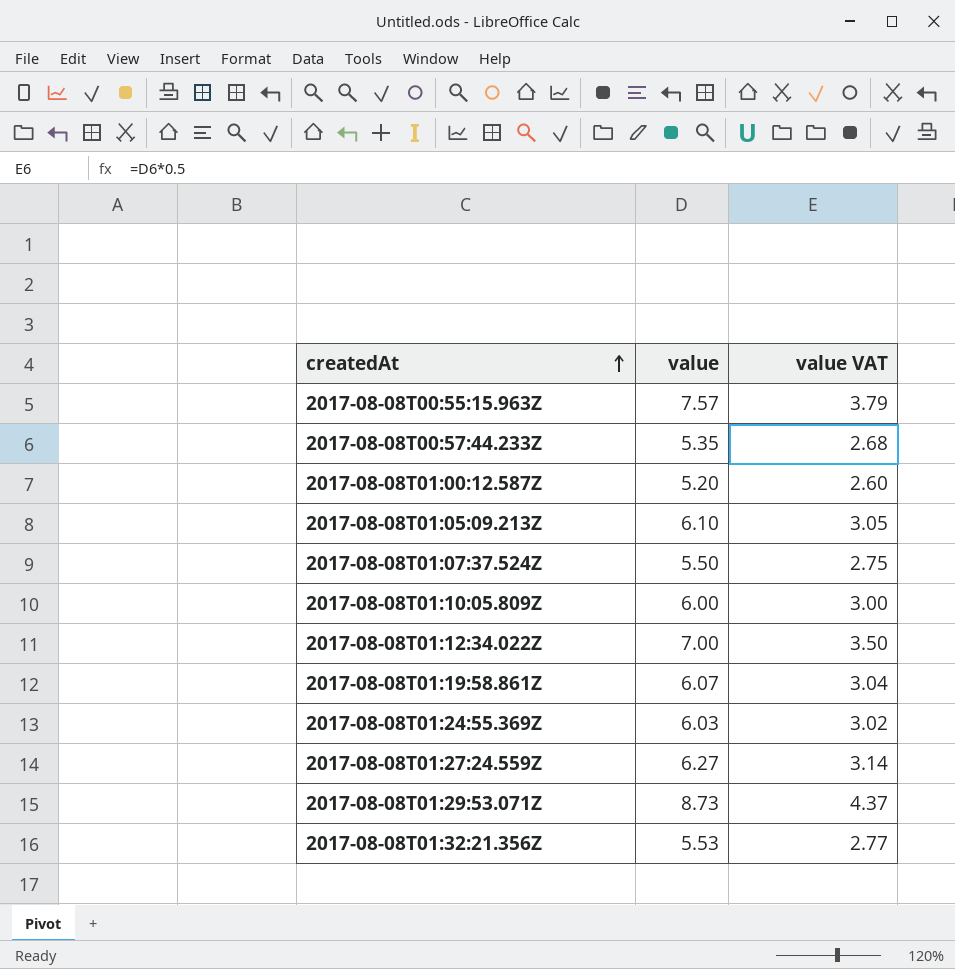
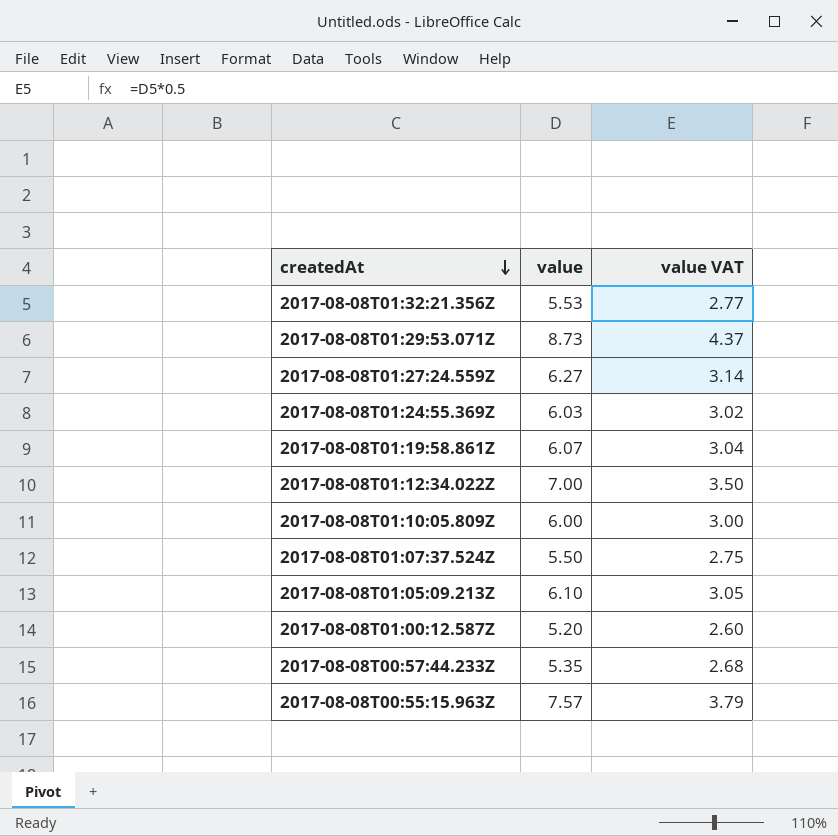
row order: createdAt ascending -> createdAt descending

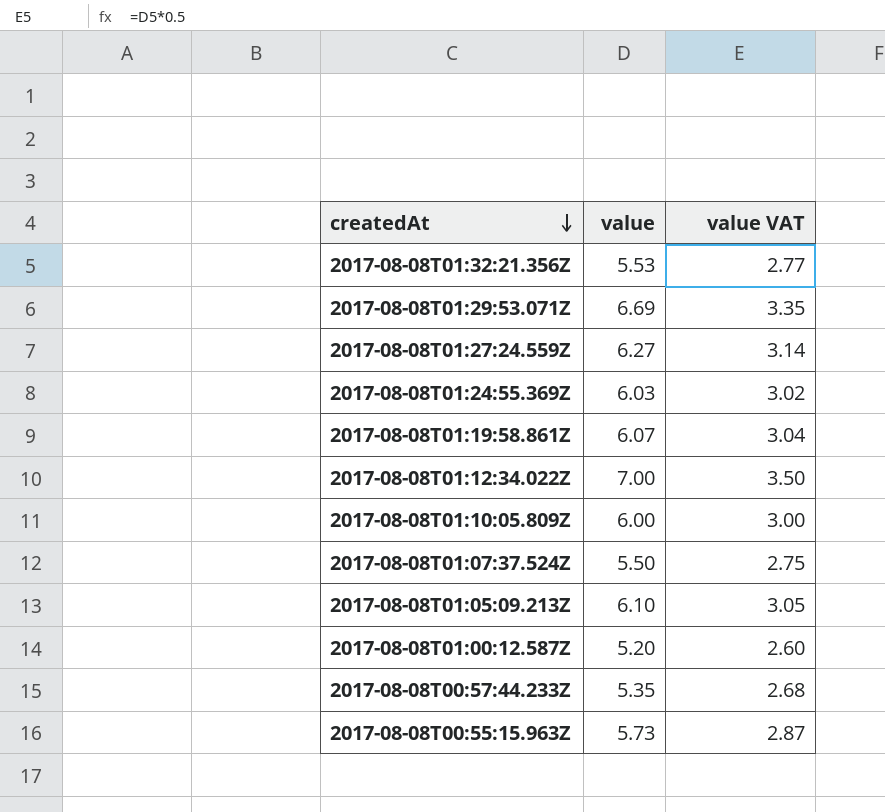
2017-08-08T01:29:53.071Z | value: 8.73 -> 6.69
2017-08-08T01:29:53.071Z | value VAT: 4.37 -> 3.35
2017-08-08T00:55:15.963Z | value: 7.57 -> 5.73
2017-08-08T00:55:15.963Z | value VAT: 3.79 -> 2.87

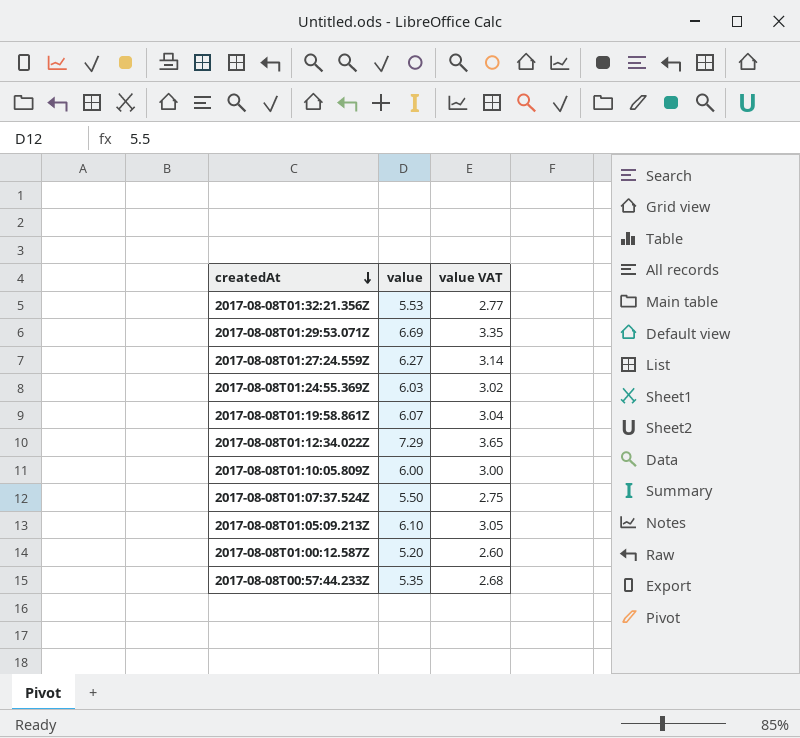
row 2017-08-08T00:55:15.963Z: 5.73 | 2.87 -> none
2017-08-08T01:12:34.022Z | value: 7.00 -> 7.29
2017-08-08T01:12:34.022Z | value VAT: 3.50 -> 3.65

